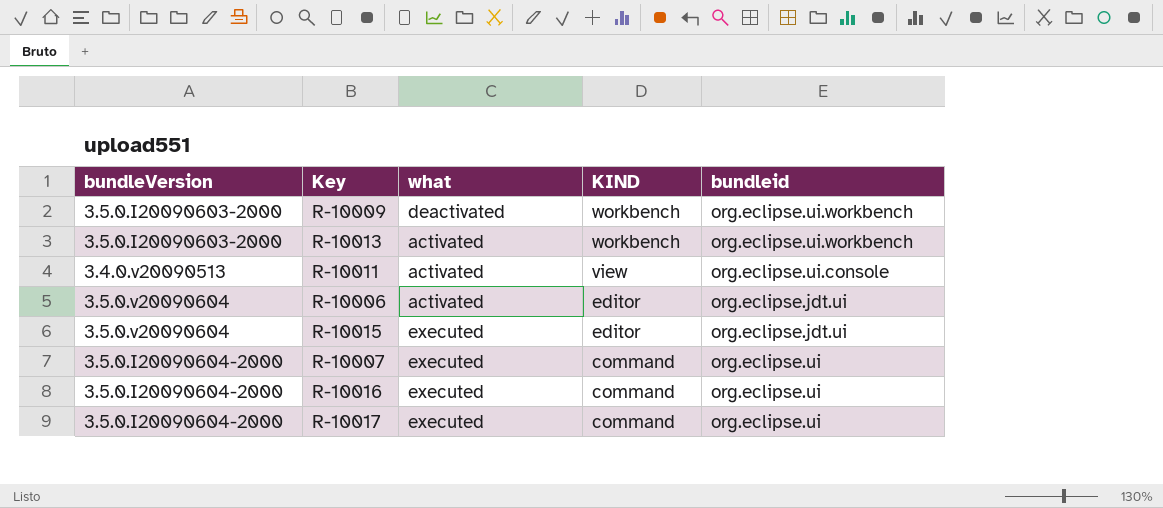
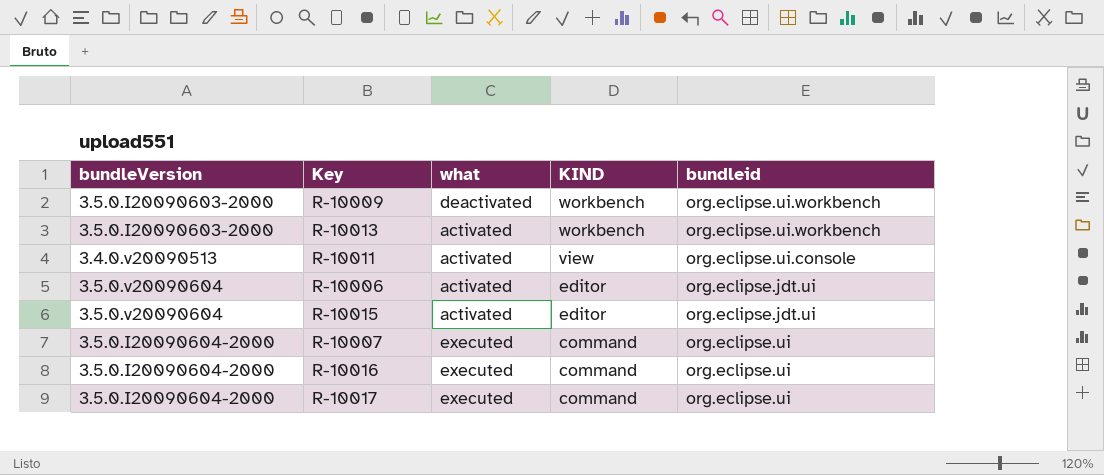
R-10015 | what: executed -> activated

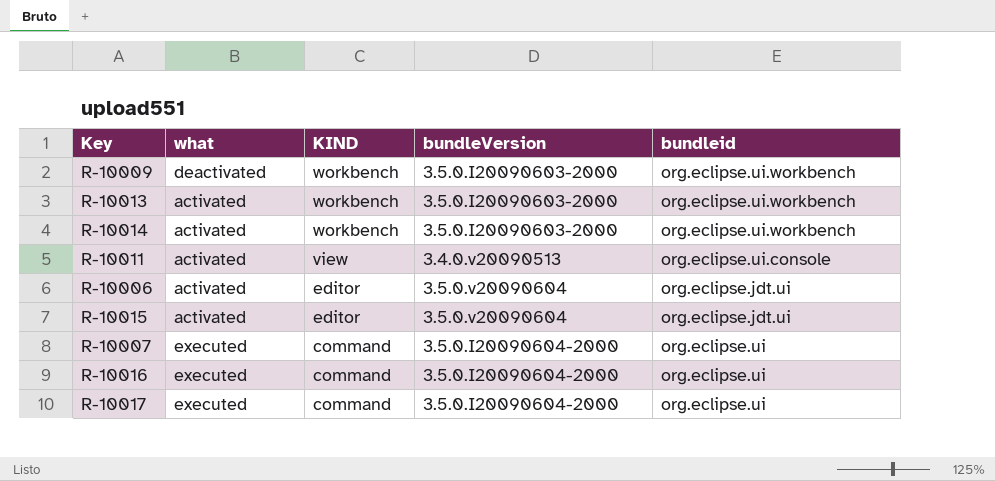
column bundleVersion | position: 1 -> 4
row R-10014: none -> activated | workbench | 3.5.0.I20090603-2000 | org.eclipse.ui.workbench

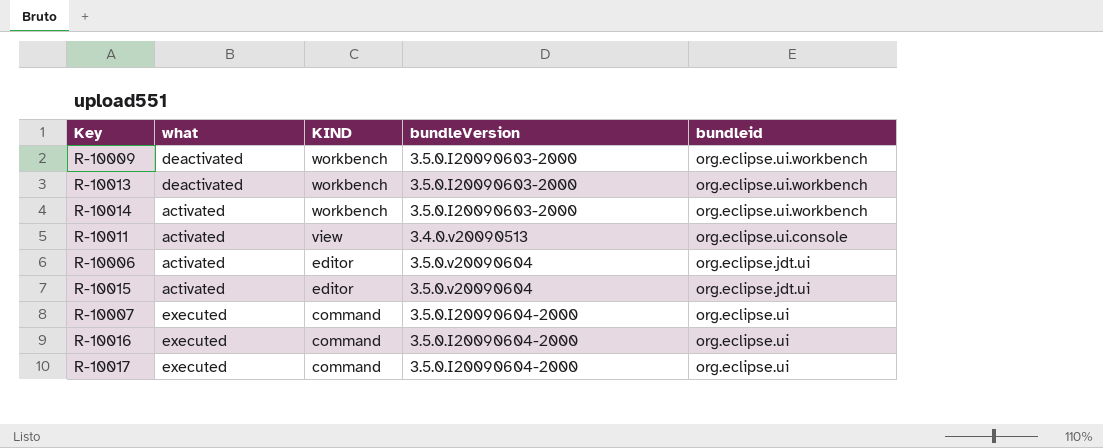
R-10013 | what: activated -> deactivated

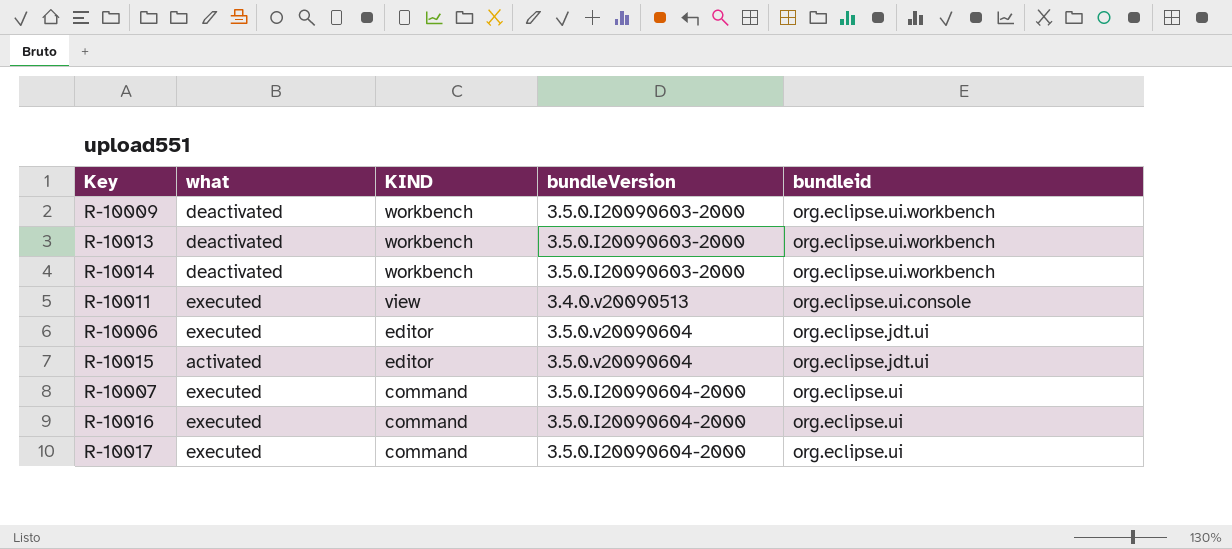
R-10014 | what: activated -> deactivated
R-10011 | what: activated -> executed
R-10006 | what: activated -> executed

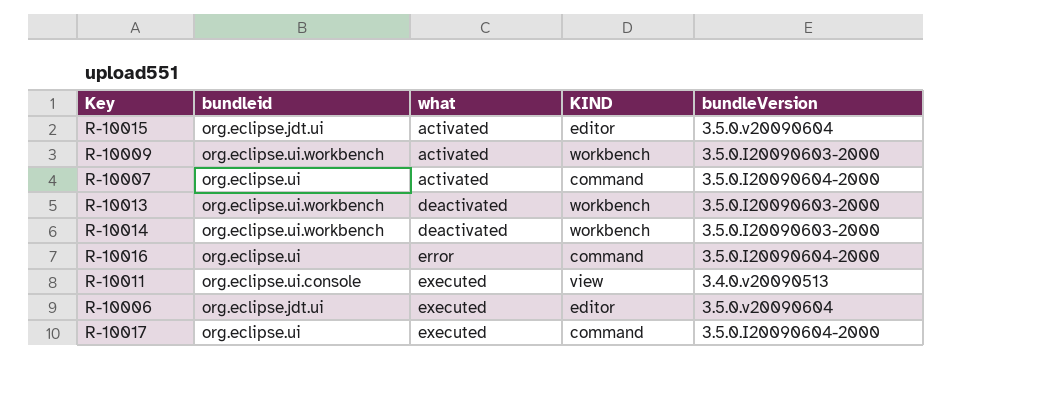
row order: KIND descending -> what ascending
column bundleid | position: 5 -> 2
R-10009 | what: deactivated -> activated
R-10007 | what: executed -> activated
R-10016 | what: executed -> error

